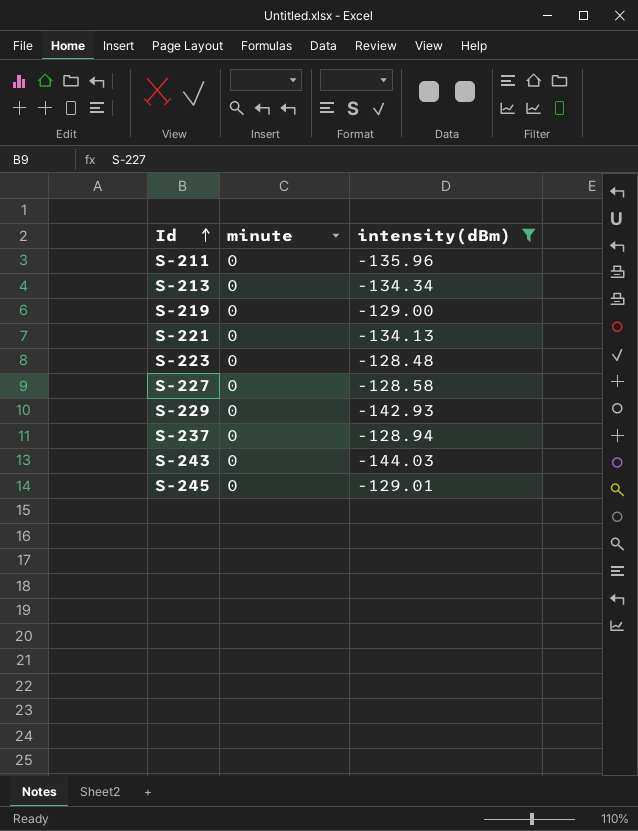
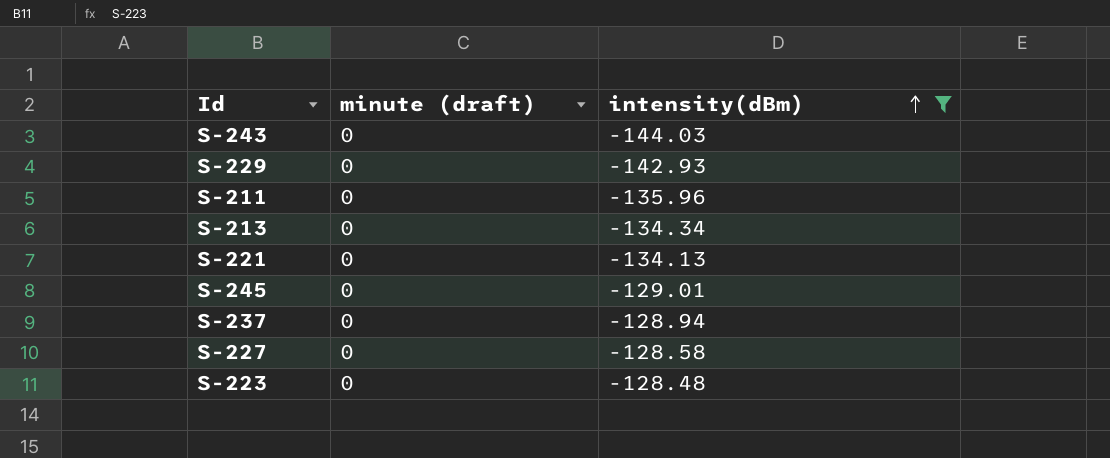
row order: Id ascending -> intensity(dBm) ascending
column name: minute -> minute (draft)
row S-219: 0 | -129.00 -> none

